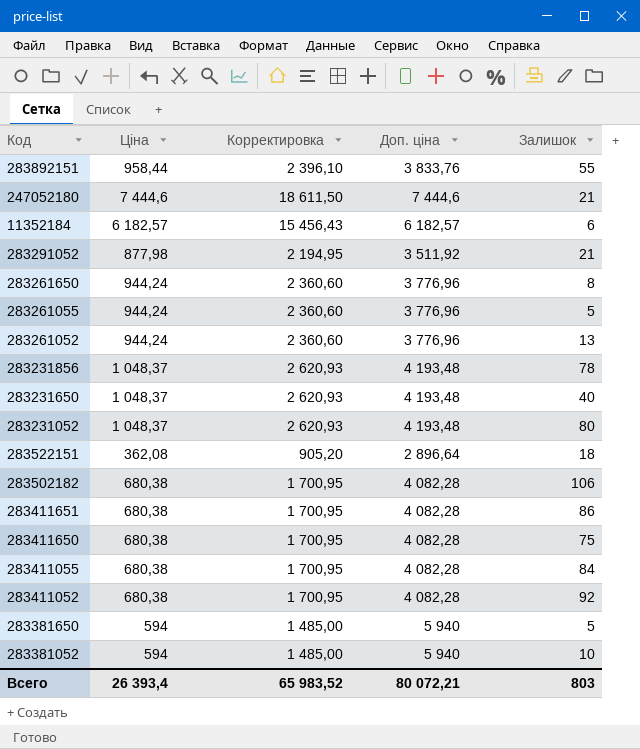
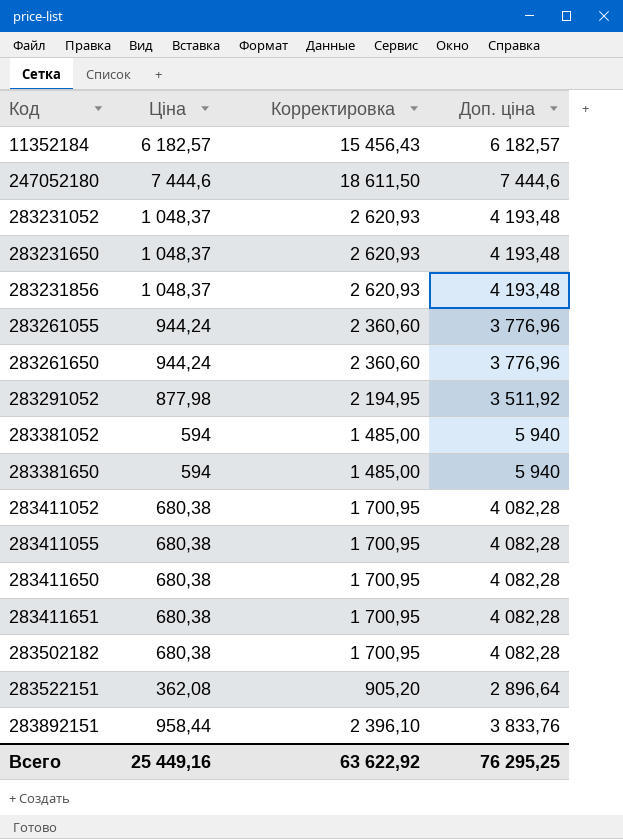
row order: none -> Код ascending
column Залишок | position: 5 -> none
row 283261052: 944,24 | 2 360,60 | 3 776,96 | 13 -> none
Всего | Ціна: 26 393,4 -> 25 449,16
Всего | Корректировка: 65 983,52 -> 63 622,92
Всего | Доп. ціна: 80 072,21 -> 76 295,25

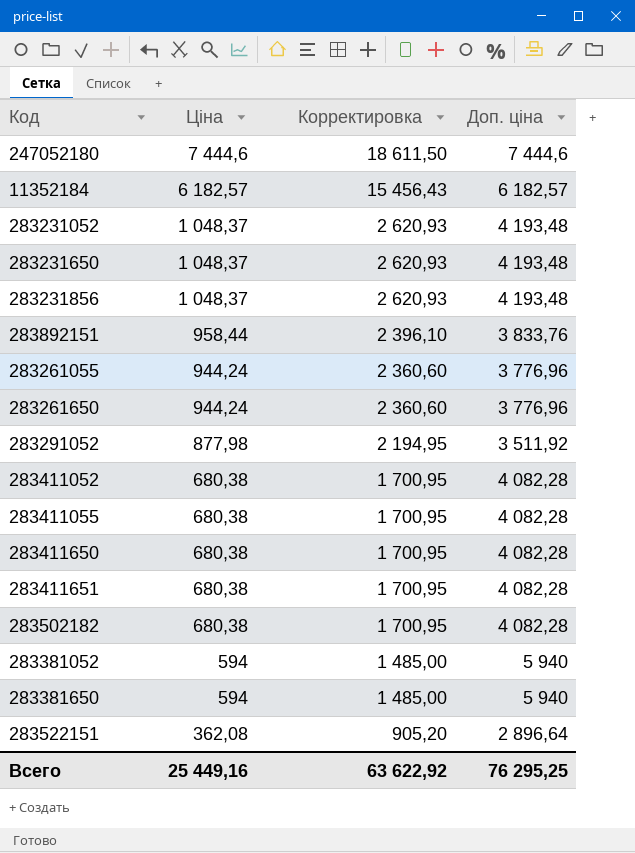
row order: Код ascending -> Ціна descending

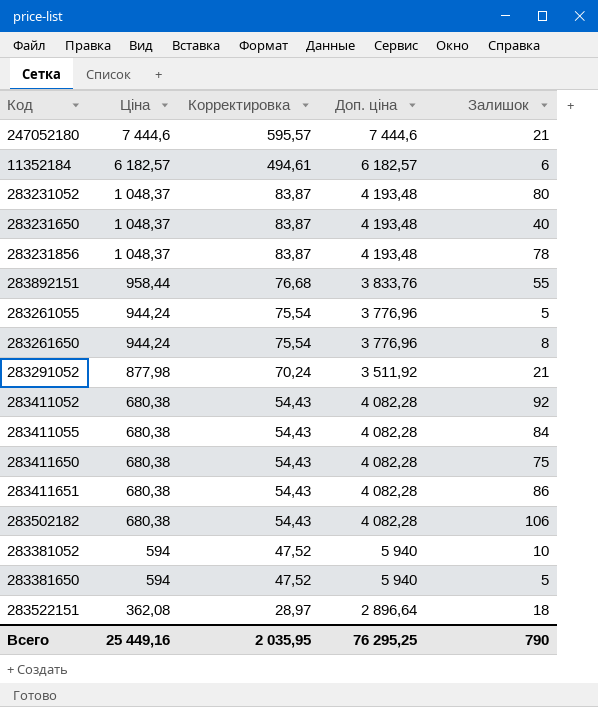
column Корректировка | formula: [Ціна] * 2,5 -> [Ціна] * 0,08
column Залишок | position: none -> 5
Всего | Корректировка: 63 622,92 -> 2 035,95

